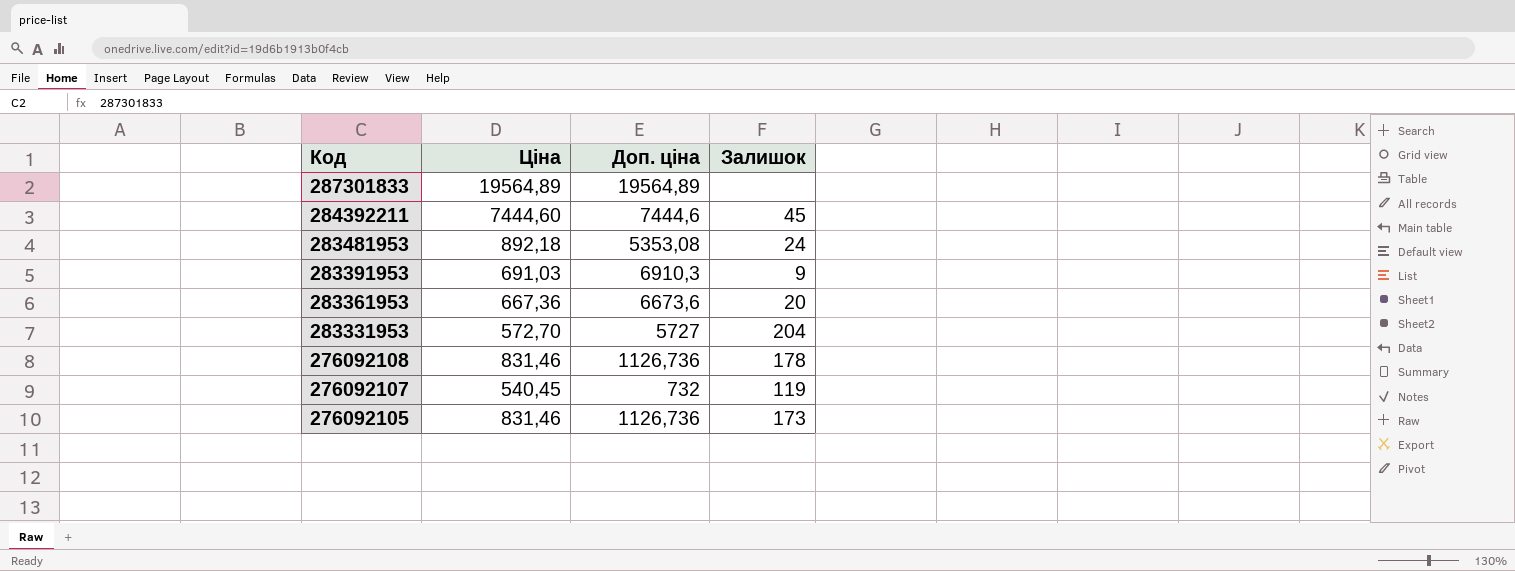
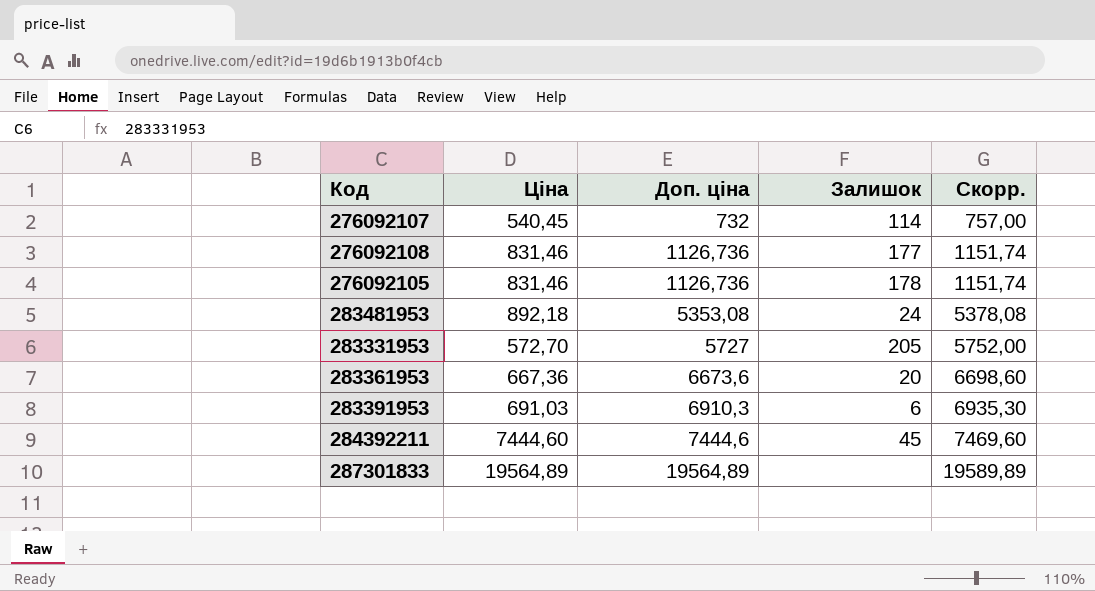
row order: Код descending -> Доп. ціна ascending
column Скорр. | formula: none -> [Доп. ціна] + 25
276092107 | Залишок: 119 -> 114
276092108 | Залишок: 178 -> 177
276092105 | Залишок: 173 -> 178
283331953 | Залишок: 204 -> 205
283391953 | Залишок: 9 -> 6

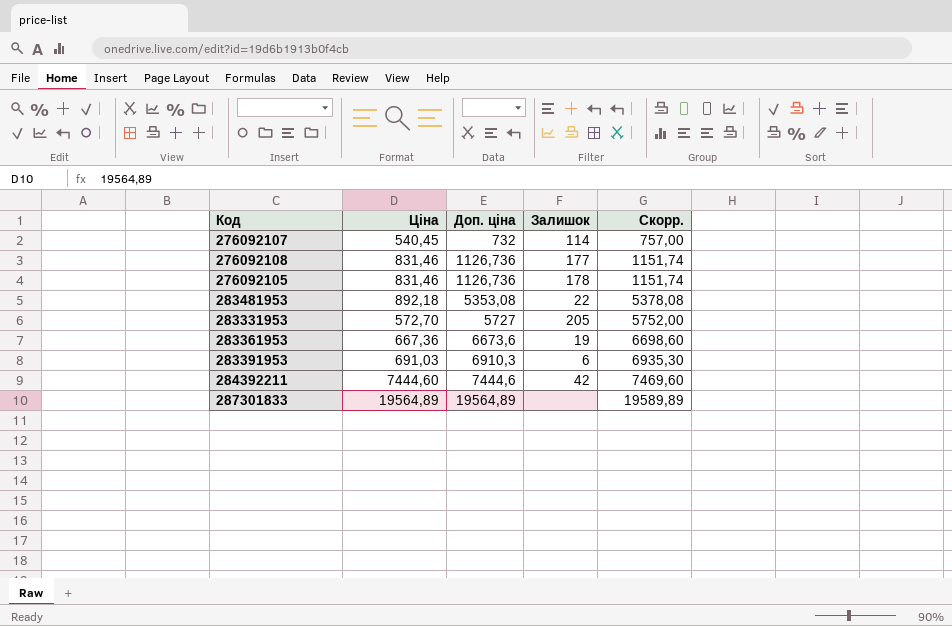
283481953 | Залишок: 24 -> 22
283361953 | Залишок: 20 -> 19
284392211 | Залишок: 45 -> 42

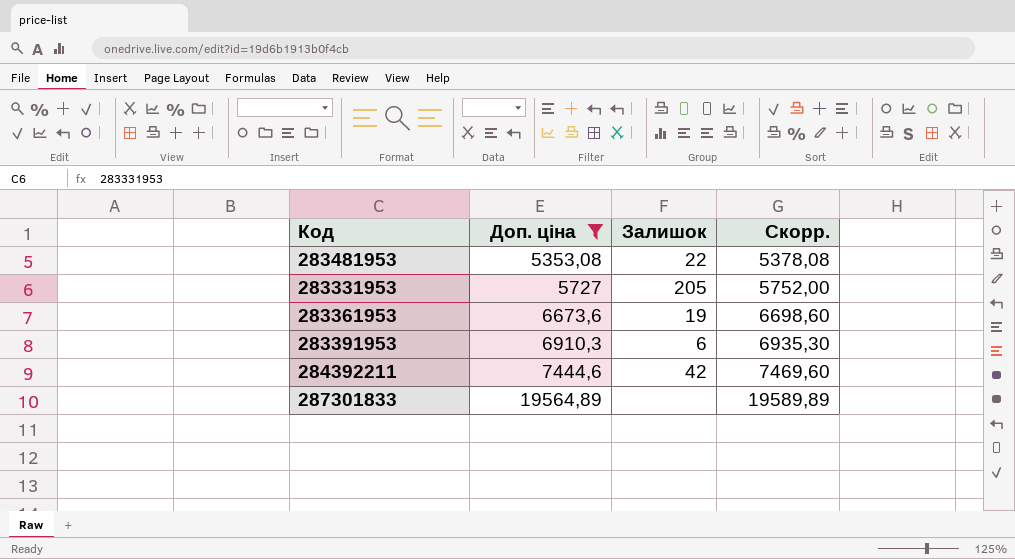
filter: none -> Доп. ціна >= 5353,08
column Ціна | position: 2 -> none

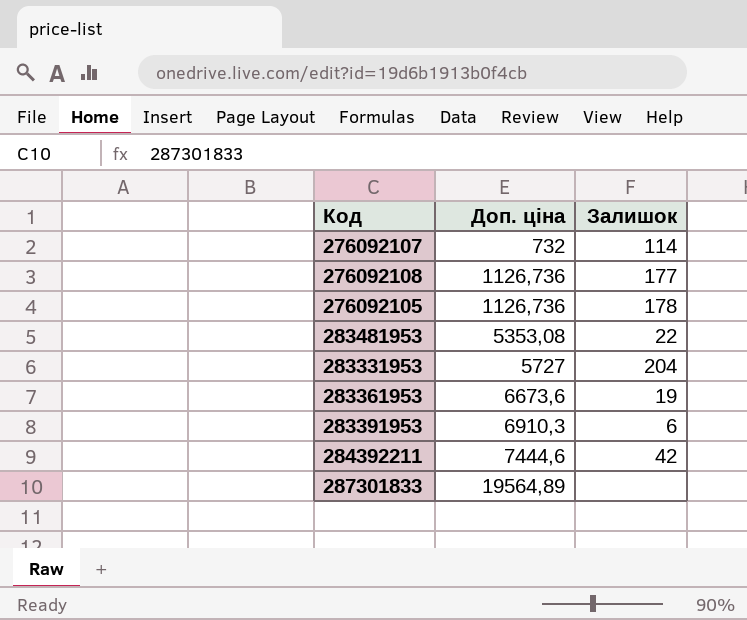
filter: Доп. ціна >= 5353,08 -> none
column Скорр. | formula: [Доп. ціна] + 25 -> none
283331953 | Залишок: 205 -> 204

